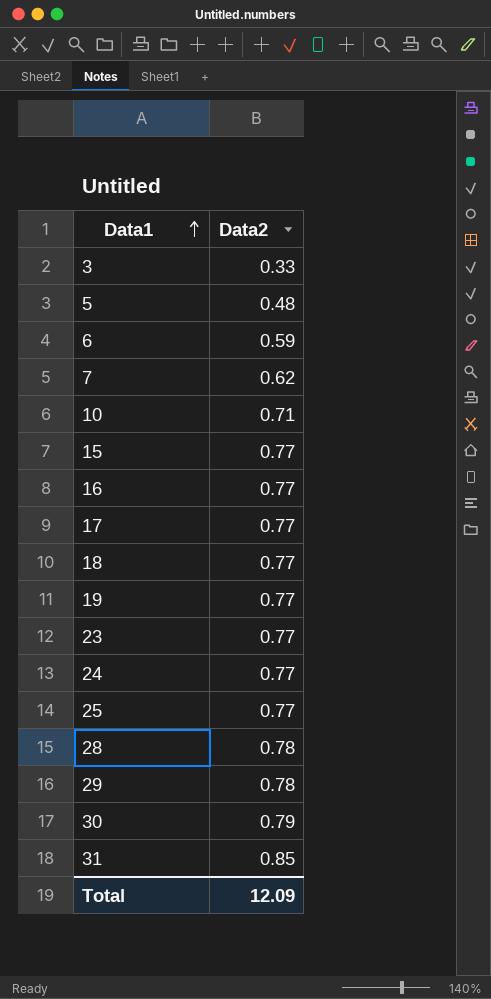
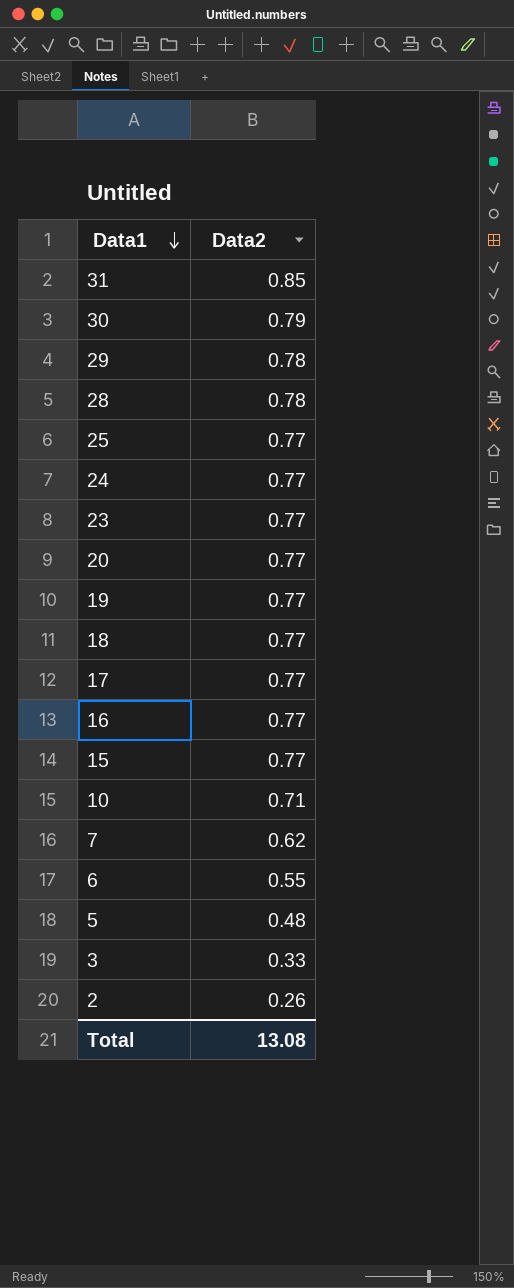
row order: Data1 ascending -> Data1 descending
row 20: none -> 0.77
6 | Data2: 0.59 -> 0.55
row 2: none -> 0.26
Total | Data2: 12.09 -> 13.08

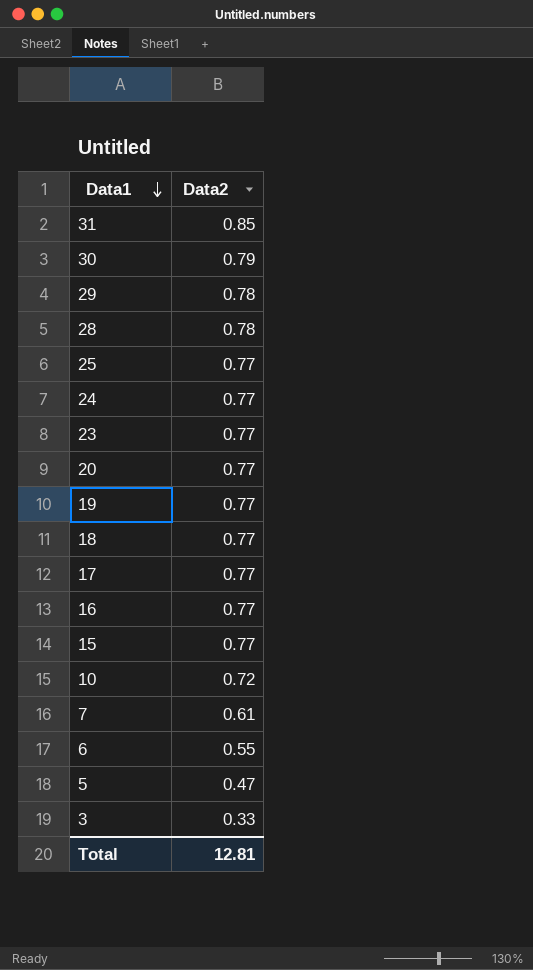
row 2: 0.26 -> none
10 | Data2: 0.71 -> 0.72
7 | Data2: 0.62 -> 0.61
5 | Data2: 0.48 -> 0.47
Total | Data2: 13.08 -> 12.81

